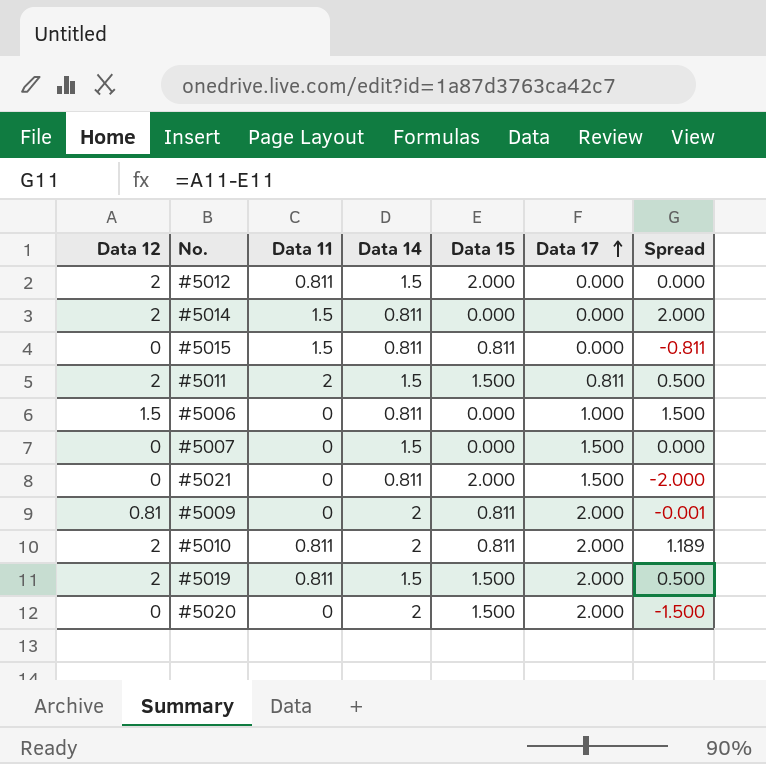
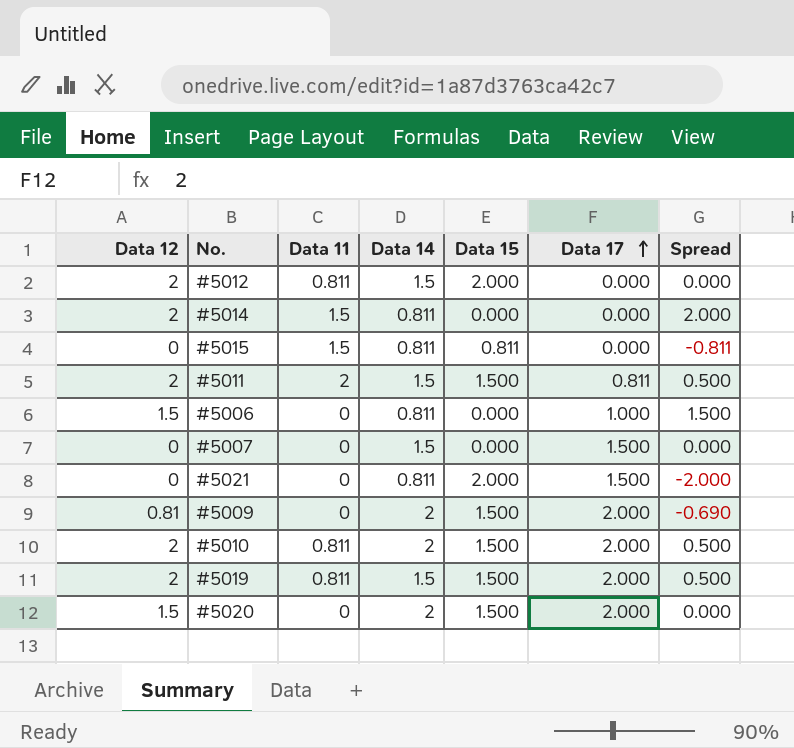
#5009 | Data 15: 0.811 -> 1.500
#5009 | Spread: -0.001 -> -0.690
#5010 | Data 15: 0.811 -> 1.500
#5010 | Spread: 1.189 -> 0.500
#5020 | Data 12: 0 -> 1.5
#5020 | Spread: -1.500 -> 0.000

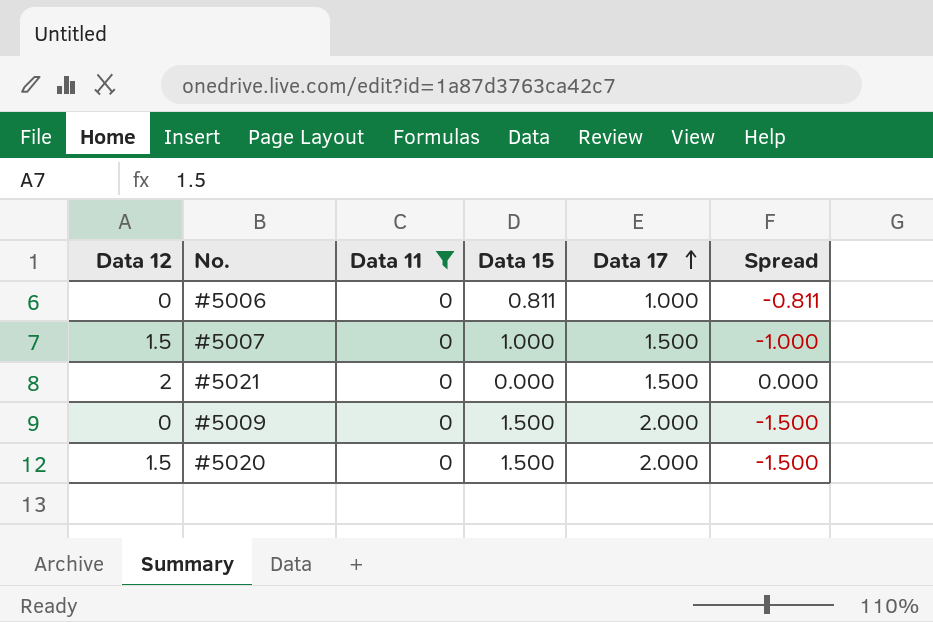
filter: none -> Data 11 = 0
column Data 14 | position: 4 -> none
column Spread | formula: [Data 12] - [Data 15] -> [Data 11] - [Data 15]
#5006 | Data 12: 1.5 -> 0
#5006 | Data 15: 0.000 -> 0.811
#5007 | Data 12: 0 -> 1.5
#5007 | Data 15: 0.000 -> 1.000
#5021 | Data 12: 0 -> 2
#5021 | Data 15: 2.000 -> 0.000
#5009 | Data 12: 0.81 -> 0

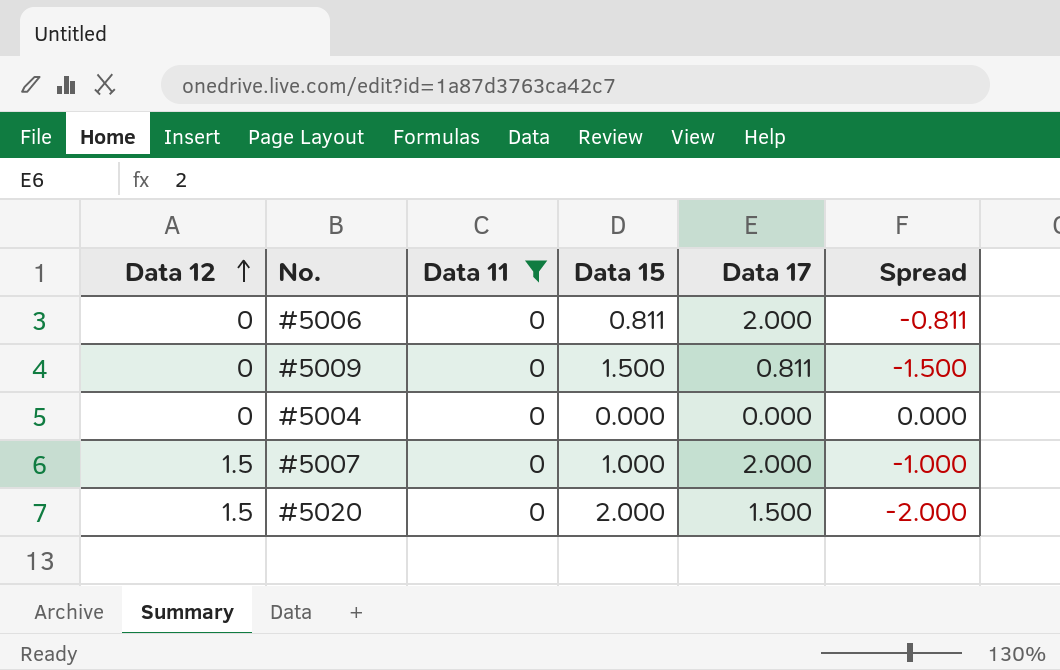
row order: Data 17 ascending -> Data 12 ascending
row #5021: 2 | 0 | 0.000 | 1.500 | 0.000 -> none
#5006 | Data 17: 1.000 -> 2.000
#5009 | Data 17: 2.000 -> 0.811
row #5004: none -> 0 | 0 | 0.000 | 0.000 | 0.000
#5007 | Data 17: 1.500 -> 2.000
#5020 | Data 15: 1.500 -> 2.000
#5020 | Data 17: 2.000 -> 1.500
#5020 | Spread: -1.500 -> -2.000

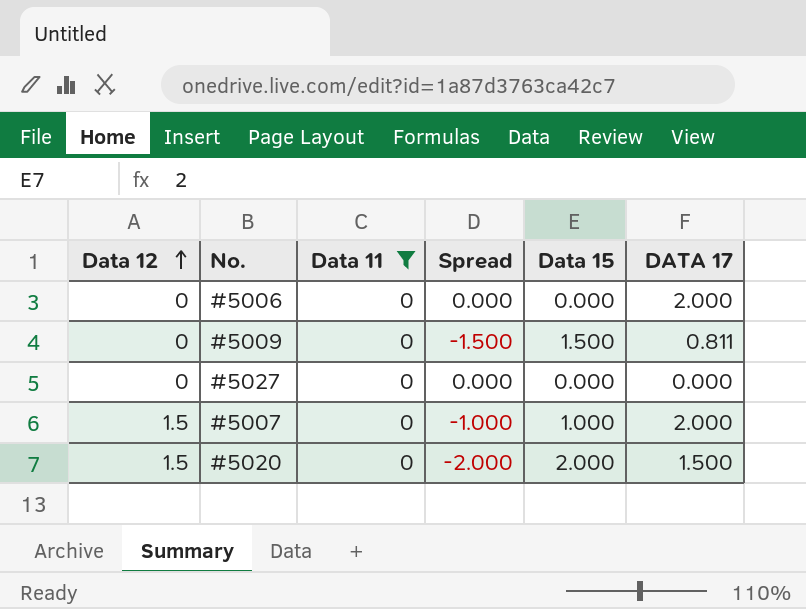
column Spread | position: 6 -> 4
column name: Data 17 -> DATA 17
row #5004: 0 | 0 | 0.000 | 0.000 | 0.000 -> none
#5006 | Spread: -0.811 -> 0.000
#5006 | Data 15: 0.811 -> 0.000
row #5027: none -> 0 | 0 | 0.000 | 0.000 | 0.000

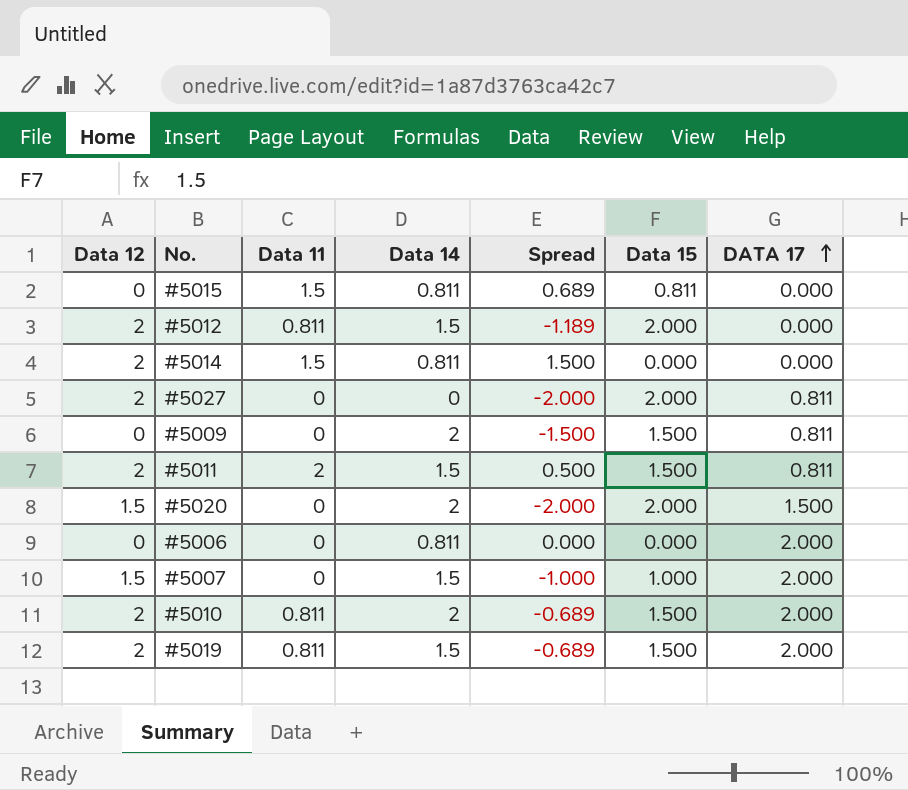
filter: Data 11 = 0 -> none
row order: Data 12 ascending -> DATA 17 ascending
column Data 14 | position: none -> 4
#5027 | Data 12: 0 -> 2
#5027 | Spread: 0.000 -> -2.000
#5027 | Data 15: 0.000 -> 2.000
#5027 | DATA 17: 0.000 -> 0.811

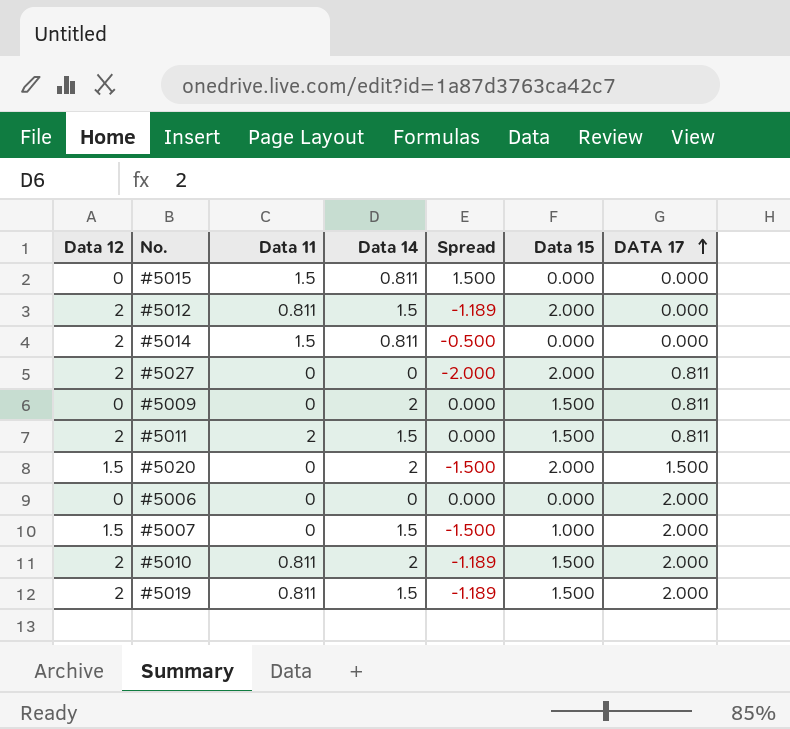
column Spread | formula: [Data 11] - [Data 15] -> [Data 11] - [Data 12]
#5015 | Data 15: 0.811 -> 0.000
#5006 | Data 14: 0.811 -> 0

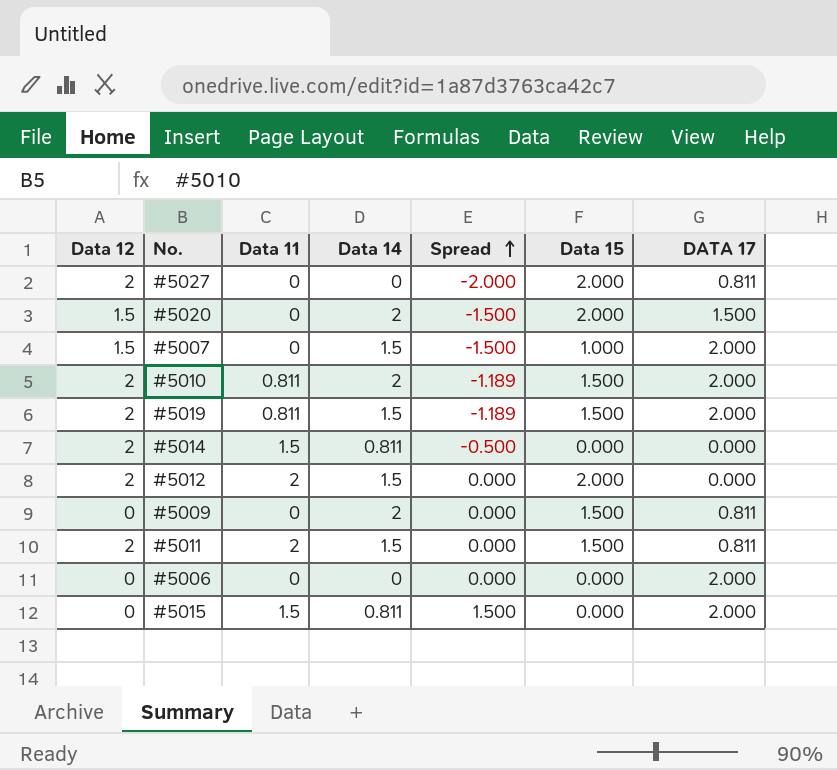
row order: DATA 17 ascending -> Spread ascending
#5012 | Data 11: 0.811 -> 2
#5012 | Spread: -1.189 -> 0.000
#5015 | DATA 17: 0.000 -> 2.000

